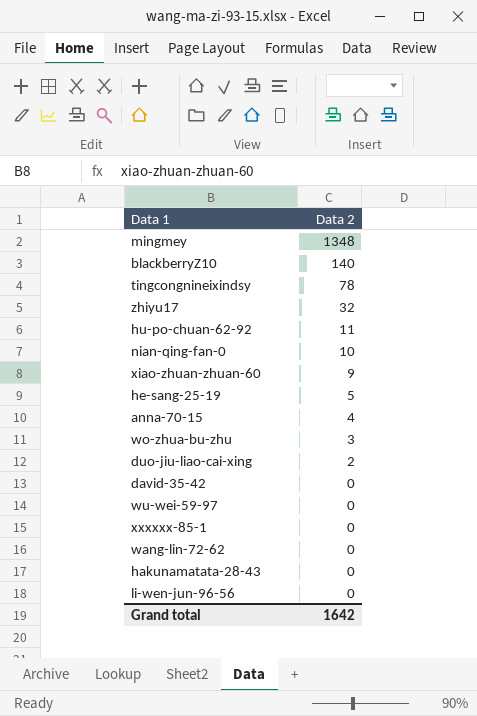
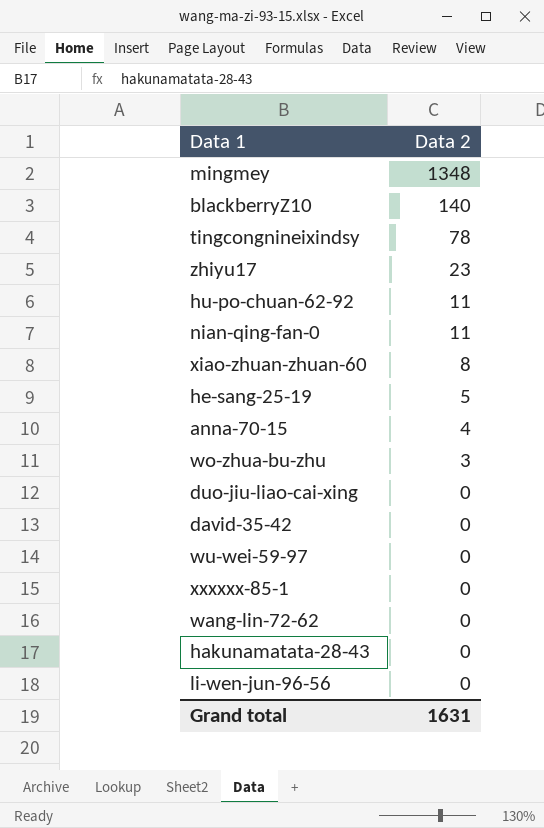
zhiyu17 | Data 2: 32 -> 23
nian-qing-fan-0 | Data 2: 10 -> 11
xiao-zhuan-zhuan-60 | Data 2: 9 -> 8
duo-jiu-liao-cai-xing | Data 2: 2 -> 0
Grand total | Data 2: 1642 -> 1631

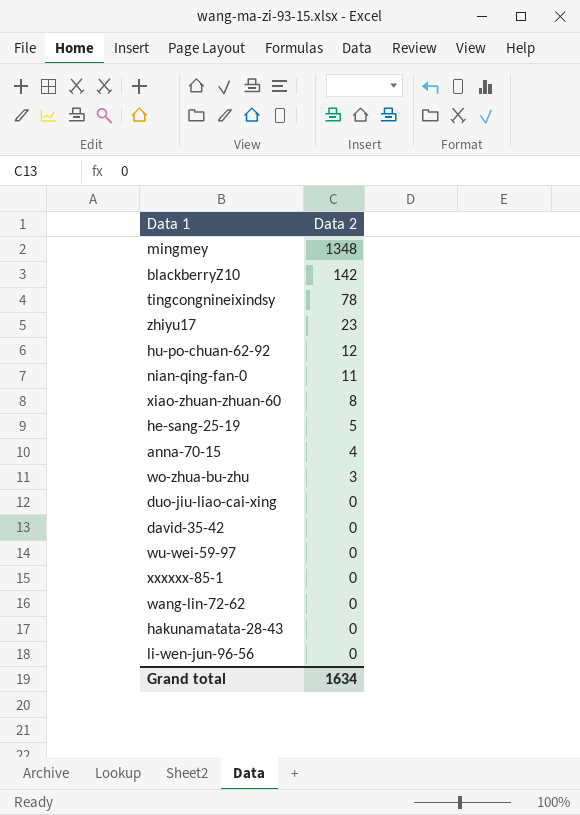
blackberryZ10 | Data 2: 140 -> 142
hu-po-chuan-62-92 | Data 2: 11 -> 12
Grand total | Data 2: 1631 -> 1634

